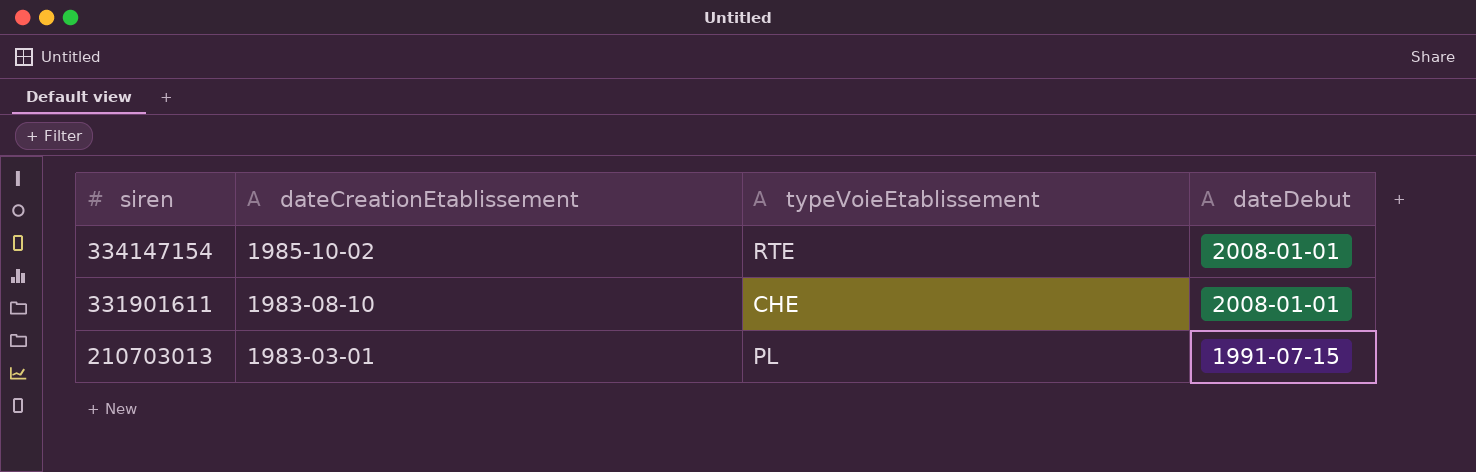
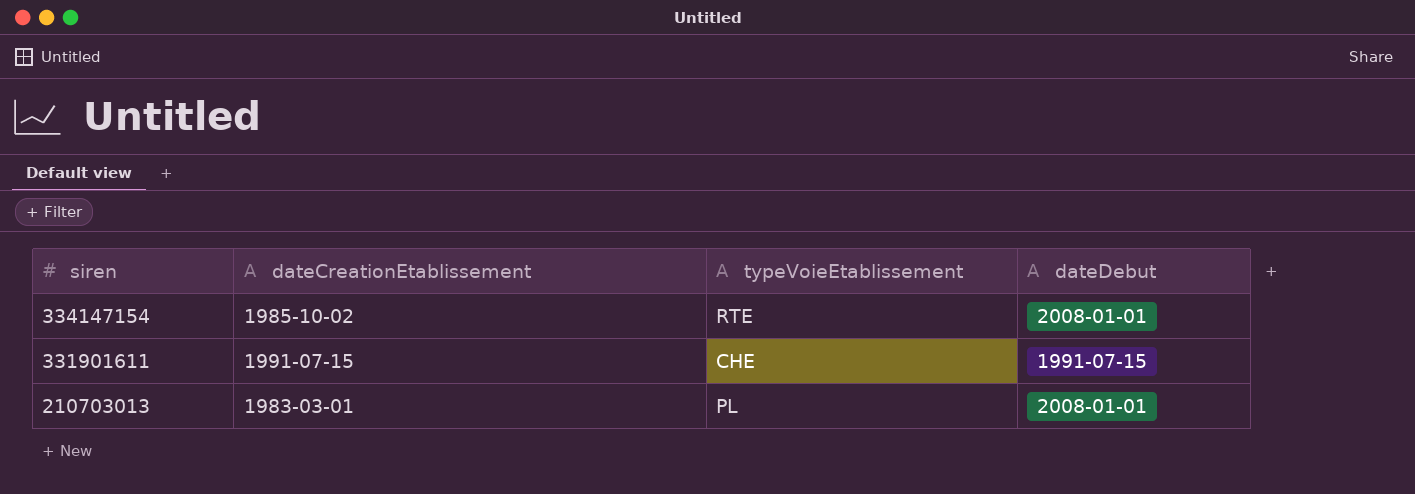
331901611 | dateCreationEtablissement: 1983-08-10 -> 1991-07-15
331901611 | dateDebut: 2008-01-01 -> 1991-07-15
210703013 | dateDebut: 1991-07-15 -> 2008-01-01

